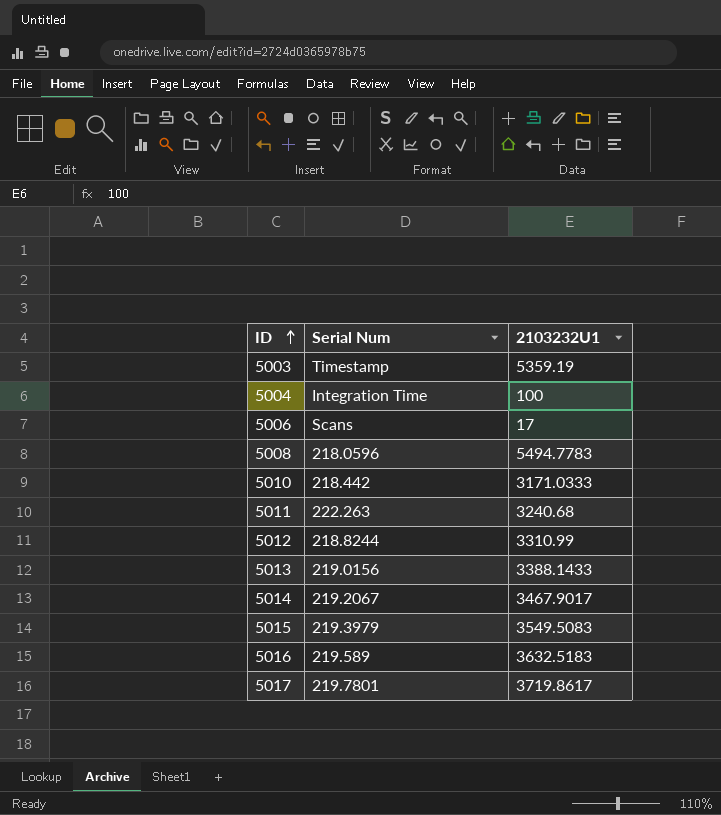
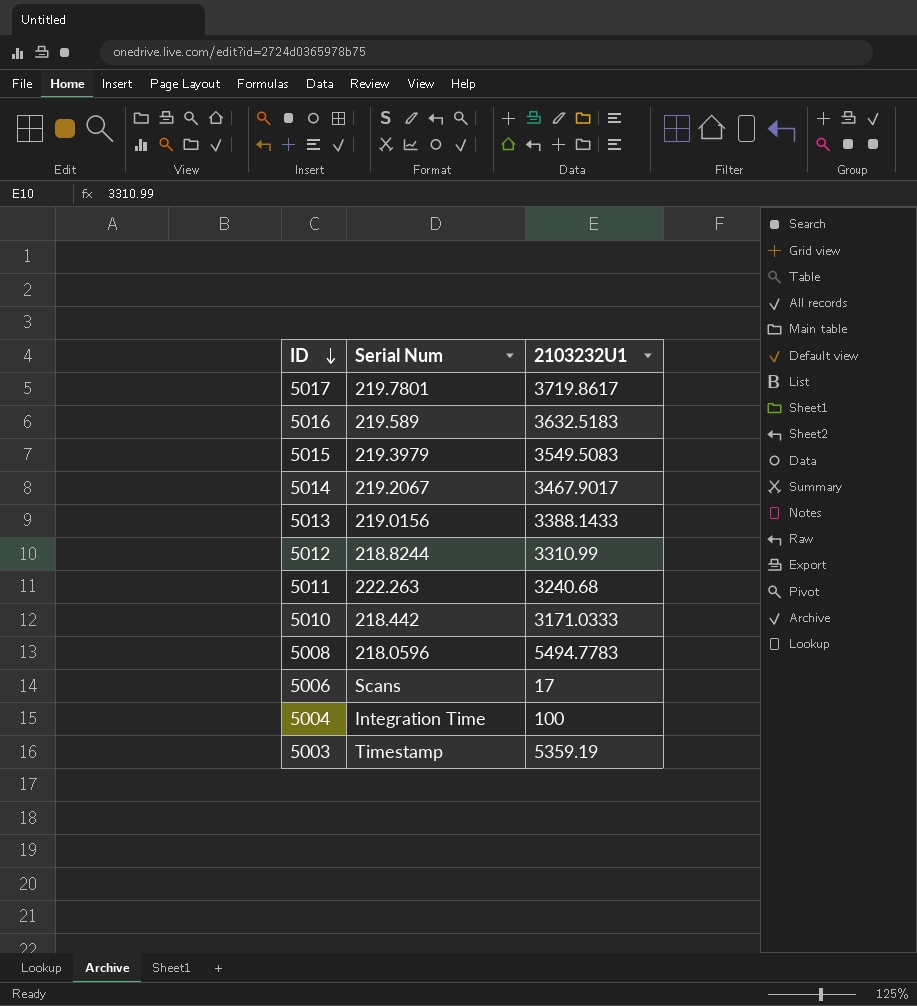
row order: ID ascending -> ID descending

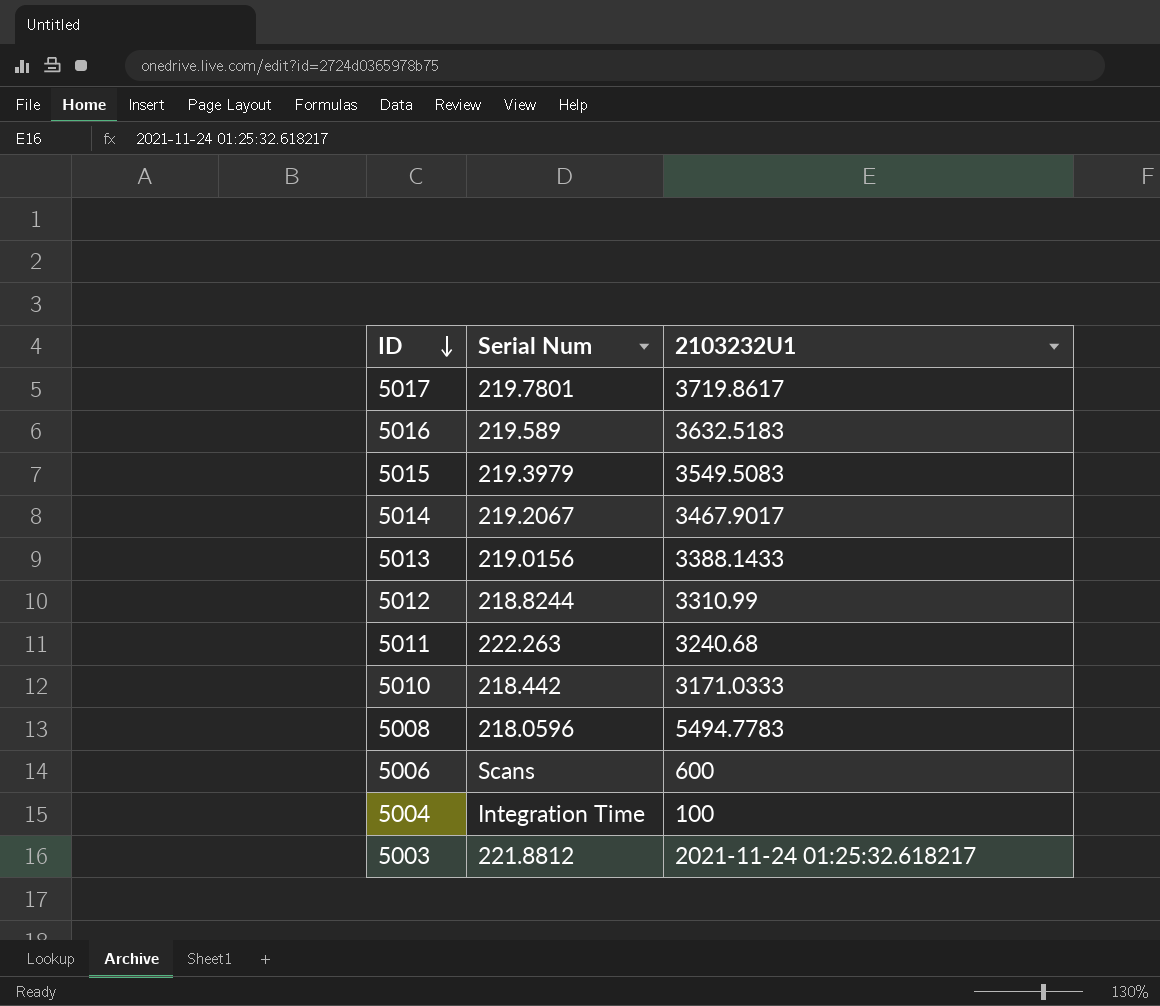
5006 | 2103232U1: 17 -> 600
5003 | Serial Num: Timestamp -> 221.8812
5003 | 2103232U1: 5359.19 -> 2021-11-24 01:25:32.618217

